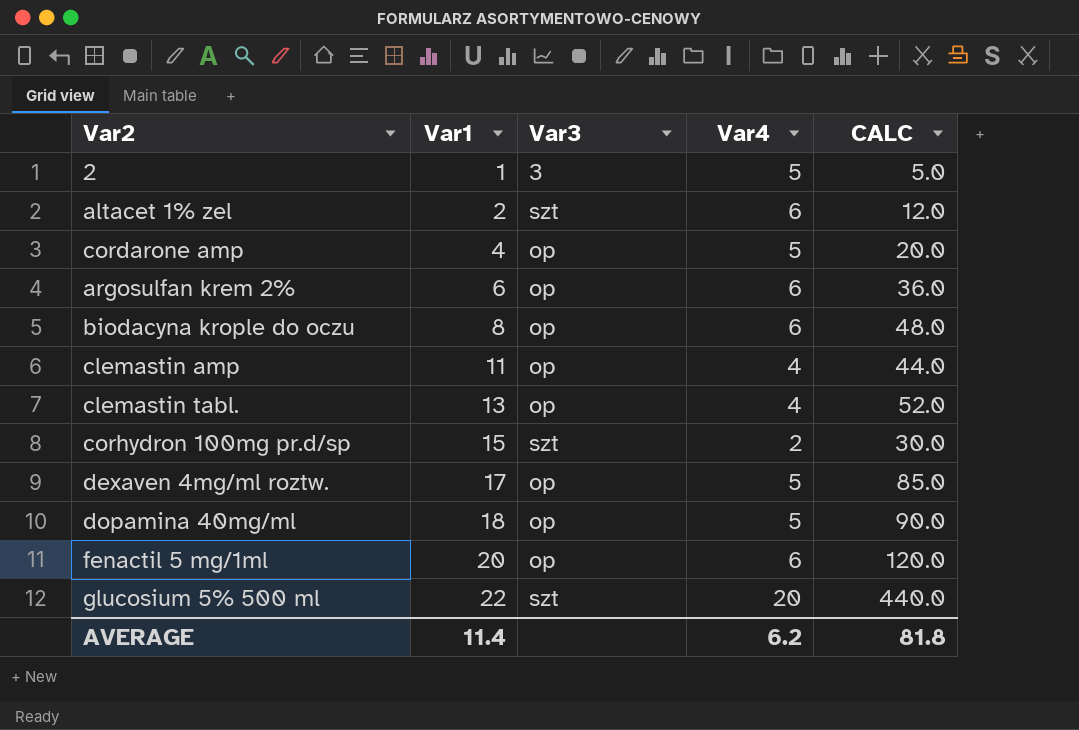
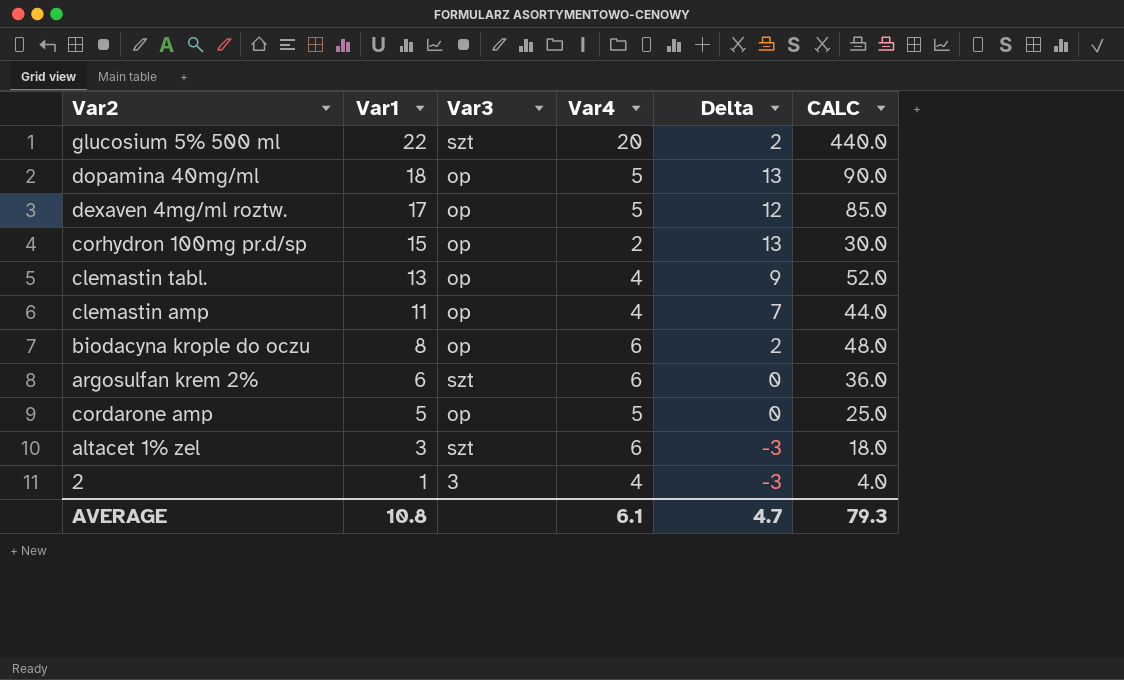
row order: Var1 ascending -> Var1 descending
column Delta | formula: none -> [Var1] - [Var4]
row fenactil 5 mg/1ml: 20 | op | 6 | 120.0 -> none
corhydron 100mg pr.d/sp | Var3: szt -> op
argosulfan krem 2% | Var3: op -> szt
cordarone amp | Var1: 4 -> 5
cordarone amp | CALC: 20.0 -> 25.0
altacet 1% zel | Var1: 2 -> 3
altacet 1% zel | CALC: 12.0 -> 18.0
2 | Var4: 5 -> 4
2 | CALC: 5.0 -> 4.0
AVERAGE | Var1: 11.4 -> 10.8
AVERAGE | Var4: 6.2 -> 6.1
AVERAGE | CALC: 81.8 -> 79.3

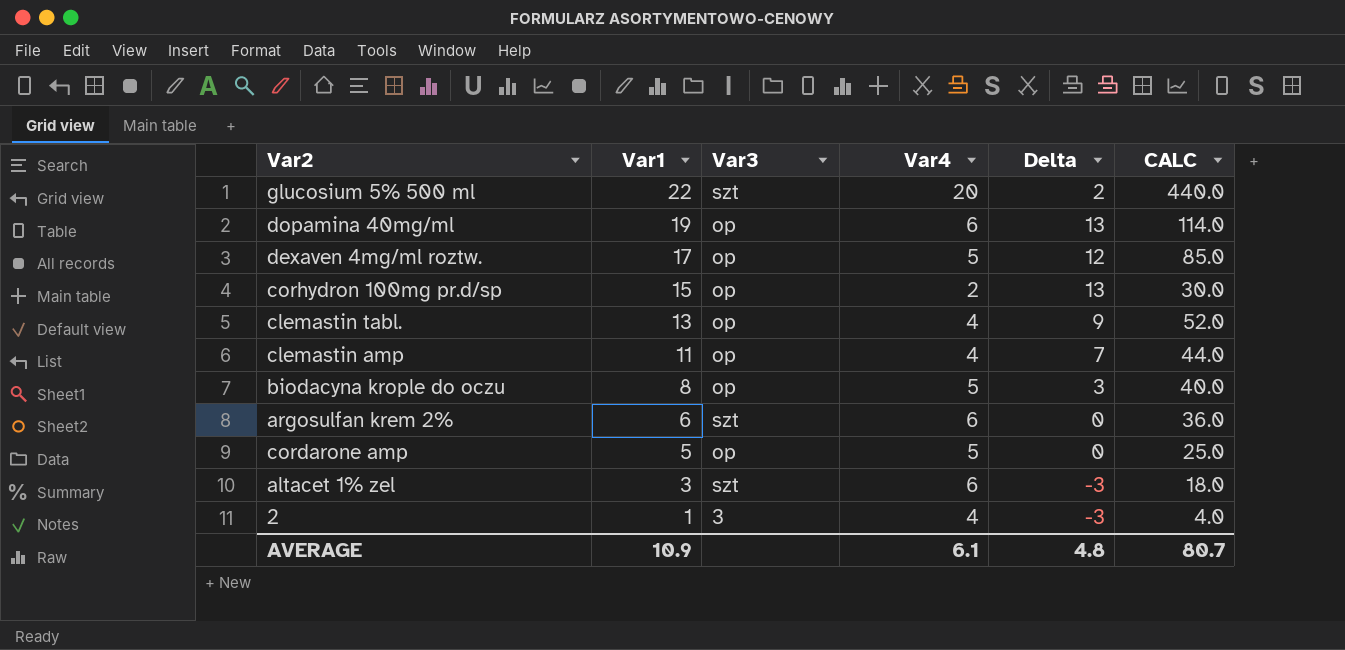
dopamina 40mg/ml | Var1: 18 -> 19
dopamina 40mg/ml | Var4: 5 -> 6
dopamina 40mg/ml | CALC: 90.0 -> 114.0
biodacyna krople do oczu | Var4: 6 -> 5
biodacyna krople do oczu | Delta: 2 -> 3
biodacyna krople do oczu | CALC: 48.0 -> 40.0
AVERAGE | Var1: 10.8 -> 10.9
AVERAGE | Delta: 4.7 -> 4.8
AVERAGE | CALC: 79.3 -> 80.7

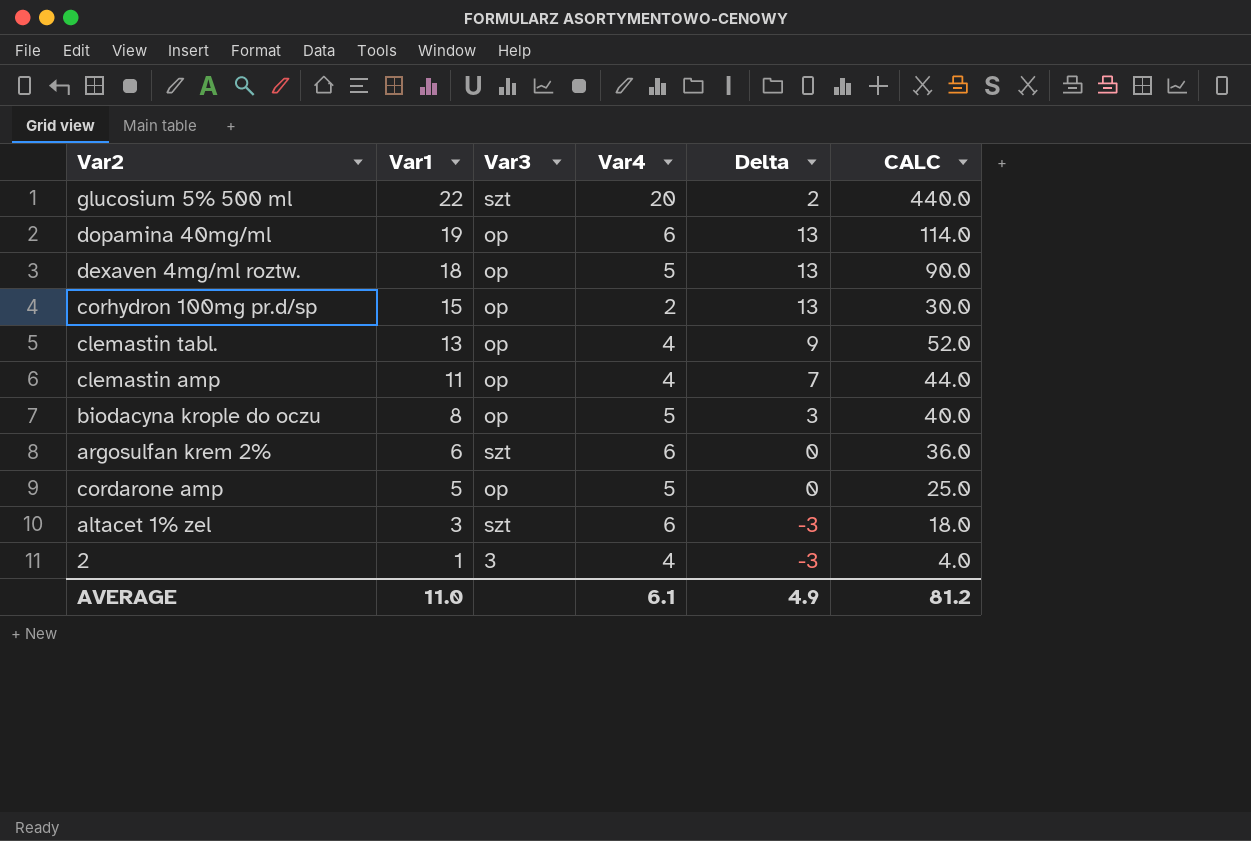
dexaven 4mg/ml roztw. | Var1: 17 -> 18
dexaven 4mg/ml roztw. | Delta: 12 -> 13
dexaven 4mg/ml roztw. | CALC: 85.0 -> 90.0
AVERAGE | Var1: 10.9 -> 11.0
AVERAGE | Delta: 4.8 -> 4.9
AVERAGE | CALC: 80.7 -> 81.2

